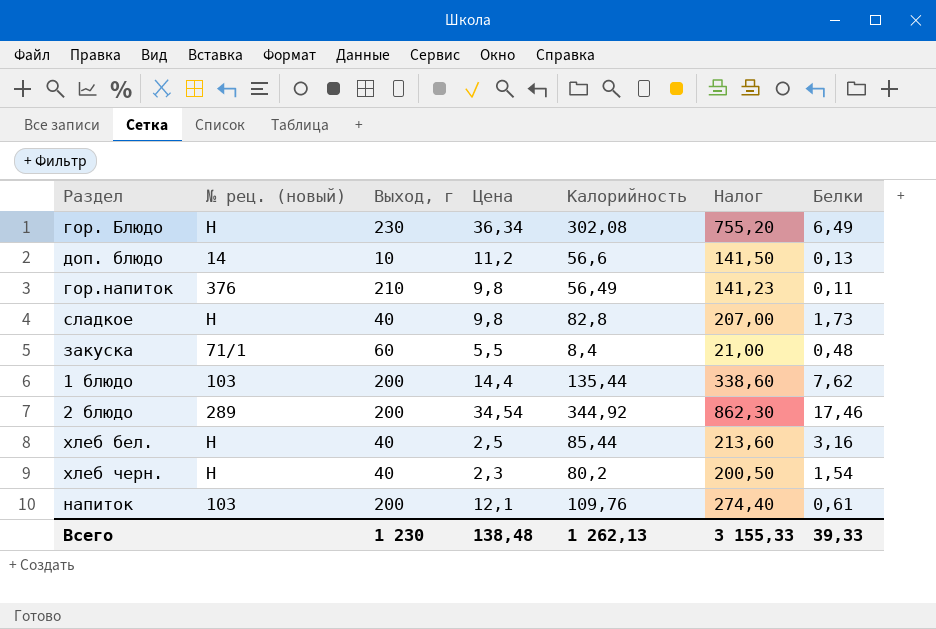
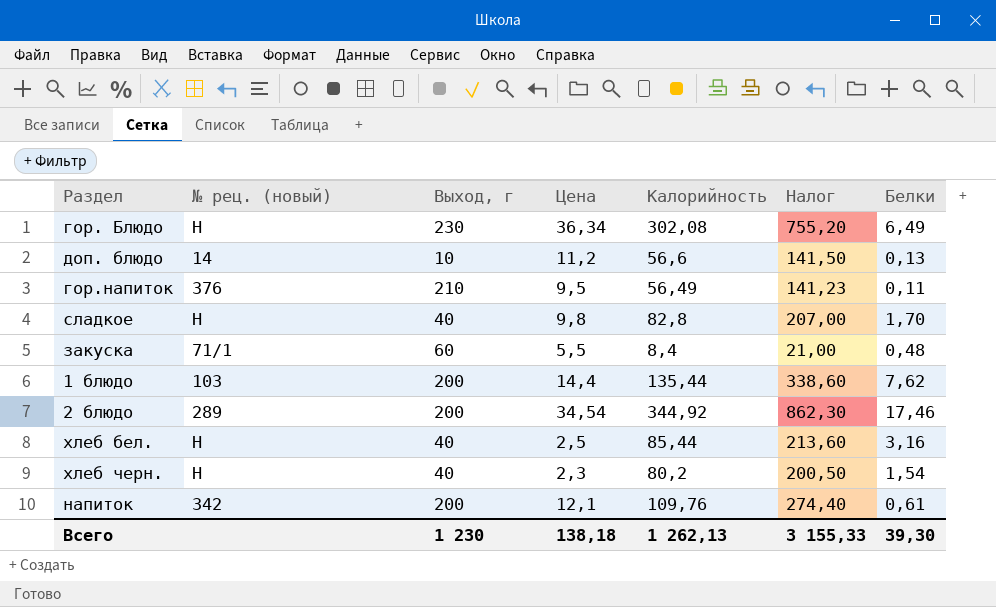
гор.напиток | Цена: 9,8 -> 9,5
сладкое | Белки: 1,73 -> 1,70
напиток | № рец. (новый): 103 -> 342
Всего | Цена: 138,48 -> 138,18
Всего | Белки: 39,33 -> 39,30

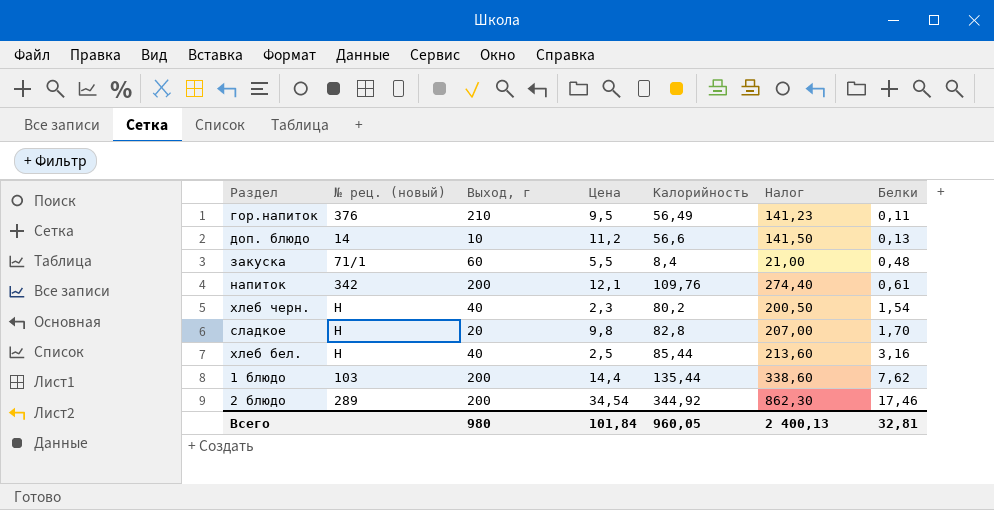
row order: none -> Белки ascending
row гор. Блюдо: Н | 230 | 36,34 | 302,08 | 755,20 | 6,49 -> none
сладкое | Выход, г: 40 -> 20
Всего | Выход, г: 1 230 -> 980
Всего | Цена: 138,18 -> 101,84
Всего | Калорийность: 1 262,13 -> 960,05
Всего | Налог: 3 155,33 -> 2 400,13
Всего | Белки: 39,30 -> 32,81

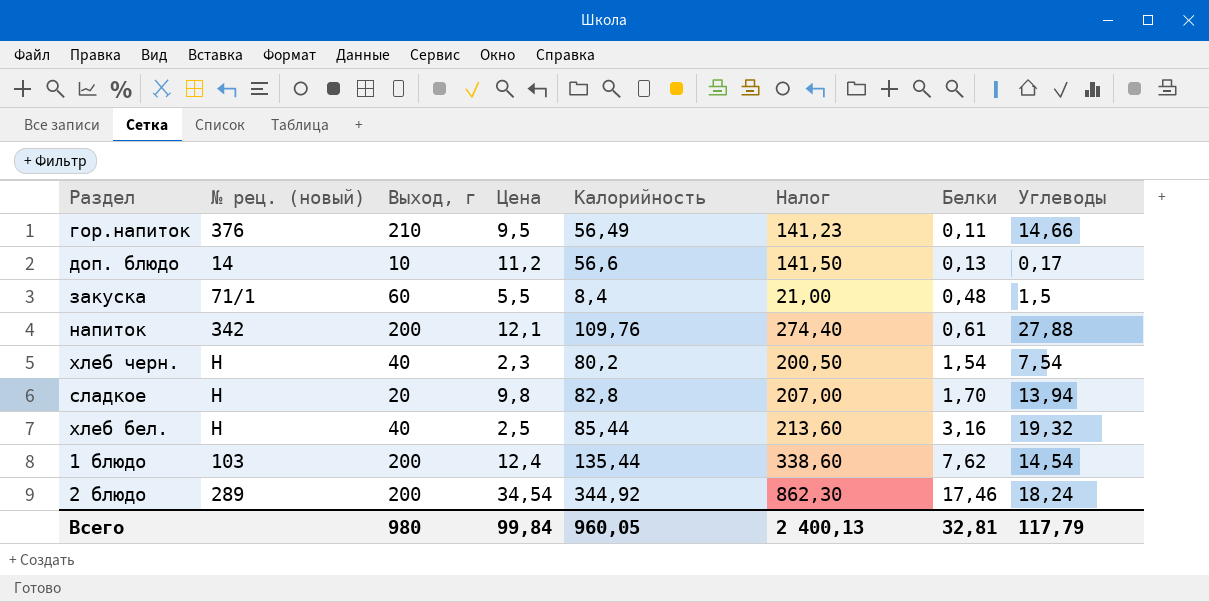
column Углеводы | position: none -> 8
1 блюдо | Цена: 14,4 -> 12,4
Всего | Цена: 101,84 -> 99,84

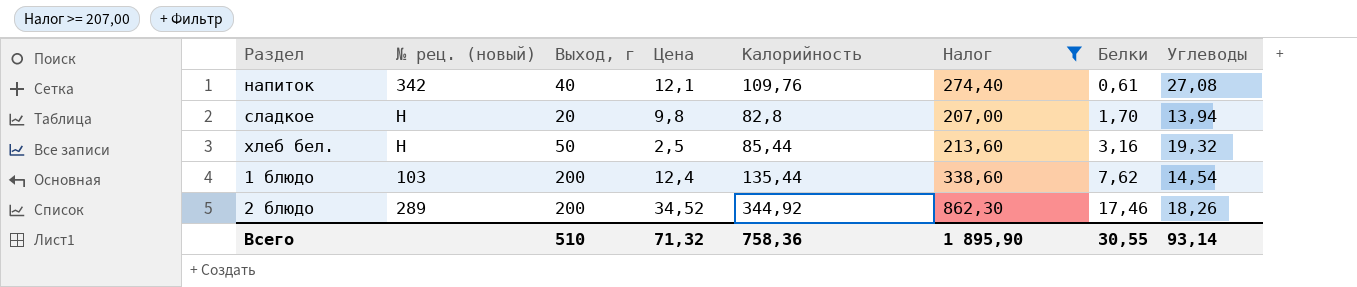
filter: none -> Налог >= 207,00
напиток | Выход, г: 200 -> 40
напиток | Углеводы: 27,88 -> 27,08
хлеб бел. | Выход, г: 40 -> 50
2 блюдо | Цена: 34,54 -> 34,52
2 блюдо | Углеводы: 18,24 -> 18,26
Всего | Выход, г: 980 -> 510
Всего | Цена: 99,84 -> 71,32
Всего | Калорийность: 960,05 -> 758,36
Всего | Налог: 2 400,13 -> 1 895,90
Всего | Белки: 32,81 -> 30,55
Всего | Углеводы: 117,79 -> 93,14

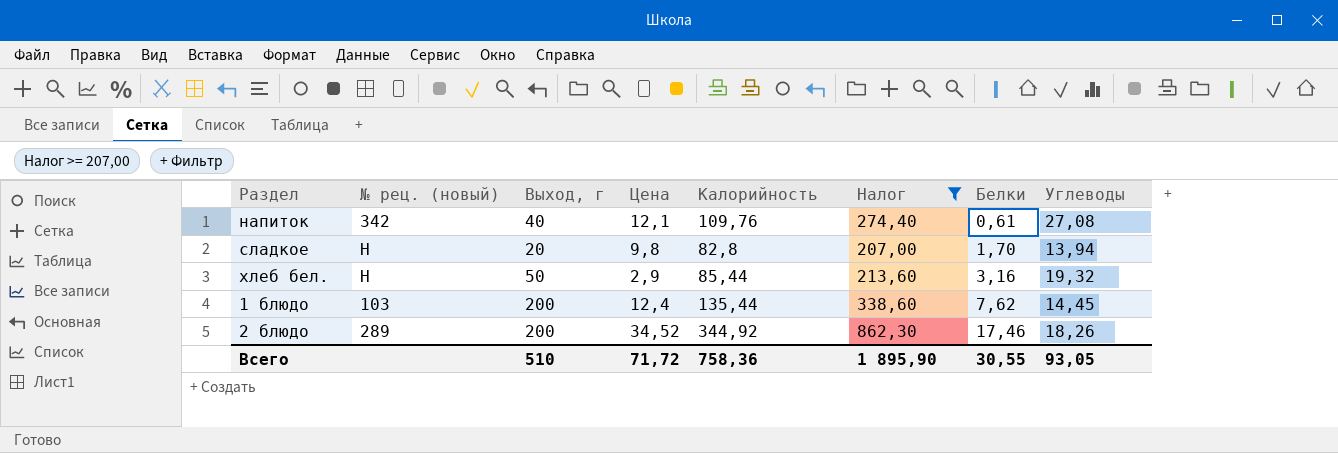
хлеб бел. | Цена: 2,5 -> 2,9
1 блюдо | Углеводы: 14,54 -> 14,45
Всего | Цена: 71,32 -> 71,72
Всего | Углеводы: 93,14 -> 93,05

